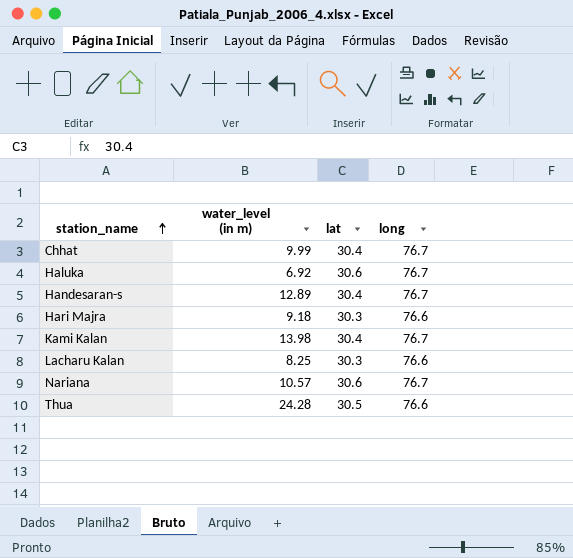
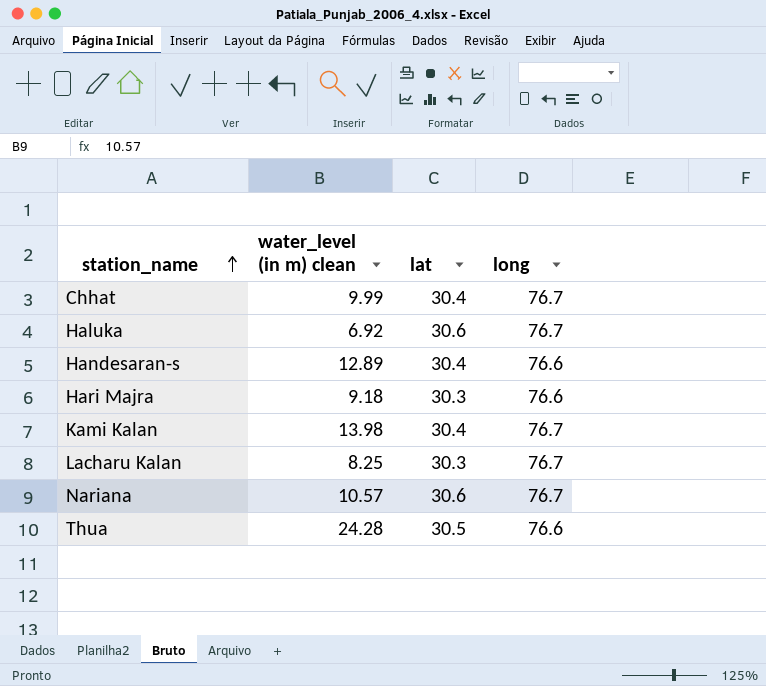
column name: water_level (in m) -> water_level (in m) clean
Handesaran-s | long: 76.7 -> 76.6
Lacharu Kalan | long: 76.6 -> 76.7

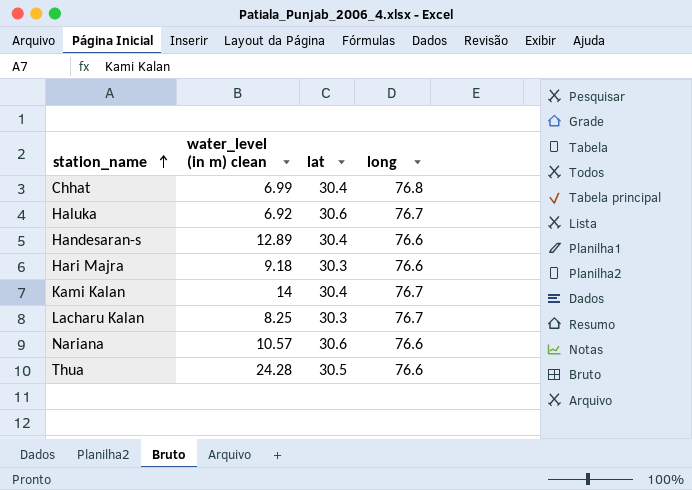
Chhat | water_level (in m) clean: 9.99 -> 6.99
Chhat | long: 76.7 -> 76.8
Kami Kalan | water_level (in m) clean: 13.98 -> 14
Nariana | long: 76.7 -> 76.6

